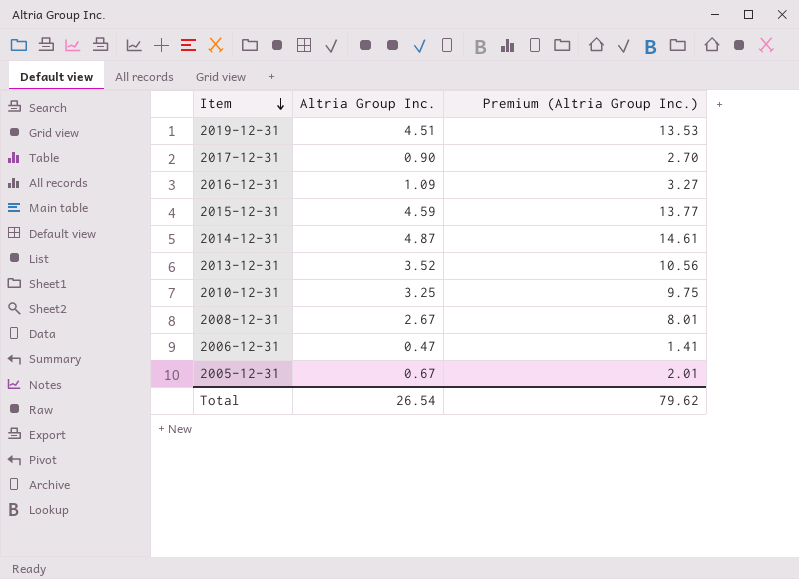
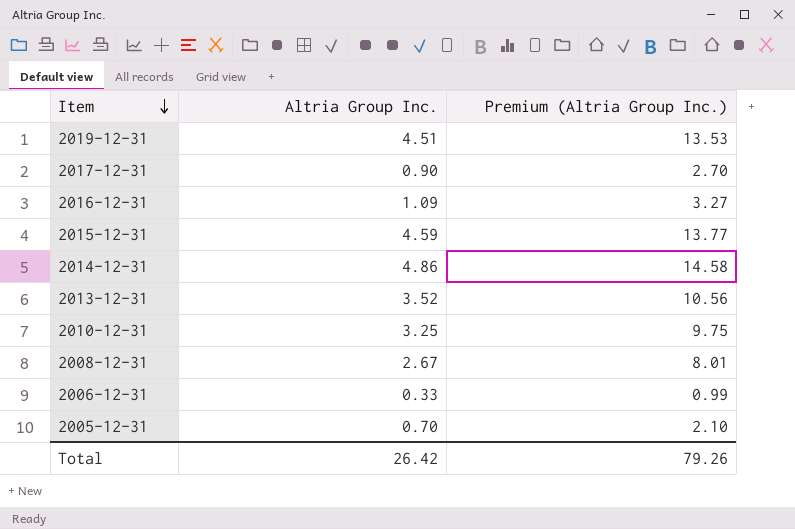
2014-12-31 | Altria Group Inc.: 4.87 -> 4.86
2014-12-31 | Premium (Altria Group Inc.): 14.61 -> 14.58
2006-12-31 | Altria Group Inc.: 0.47 -> 0.33
2006-12-31 | Premium (Altria Group Inc.): 1.41 -> 0.99
2005-12-31 | Altria Group Inc.: 0.67 -> 0.70
2005-12-31 | Premium (Altria Group Inc.): 2.01 -> 2.10
Total | Altria Group Inc.: 26.54 -> 26.42
Total | Premium (Altria Group Inc.): 79.62 -> 79.26

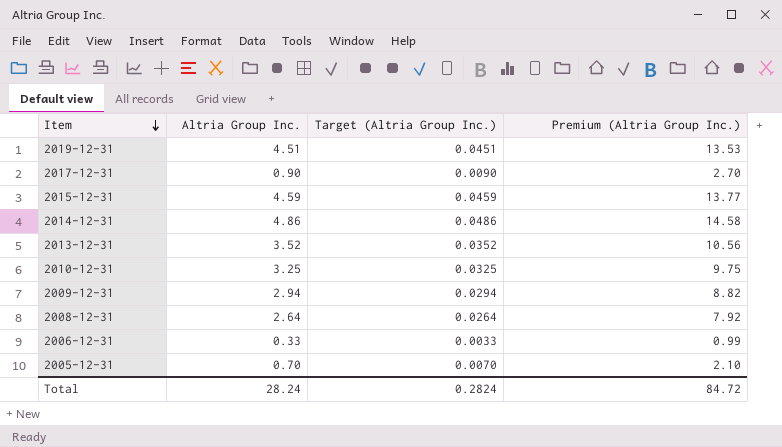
column Target (Altria Group Inc.) | formula: none -> [Altria Group Inc.] * 0.01
row 2016-12-31: 1.09 | 3.27 -> none
row 2009-12-31: none -> 2.94 | 0.0294 | 8.82
2008-12-31 | Altria Group Inc.: 2.67 -> 2.64
2008-12-31 | Premium (Altria Group Inc.): 8.01 -> 7.92
Total | Altria Group Inc.: 26.42 -> 28.24
Total | Premium (Altria Group Inc.): 79.26 -> 84.72

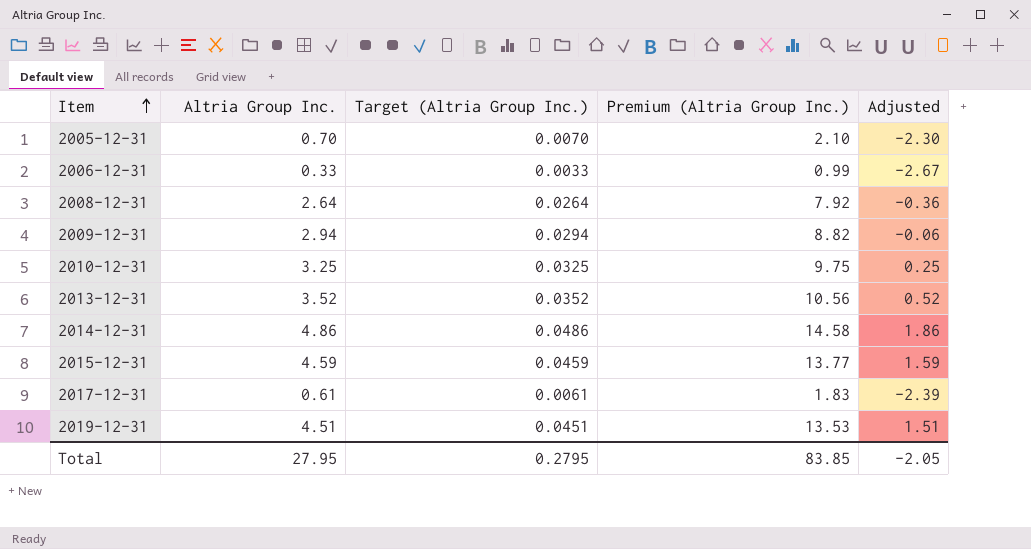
row order: Item descending -> Item ascending
column Adjusted | formula: none -> [Altria Group Inc.] - 3
2017-12-31 | Altria Group Inc.: 0.90 -> 0.61
2017-12-31 | Target (Altria Group Inc.): 0.0090 -> 0.0061
2017-12-31 | Premium (Altria Group Inc.): 2.70 -> 1.83
Total | Altria Group Inc.: 28.24 -> 27.95
Total | Target (Altria Group Inc.): 0.2824 -> 0.2795
Total | Premium (Altria Group Inc.): 84.72 -> 83.85

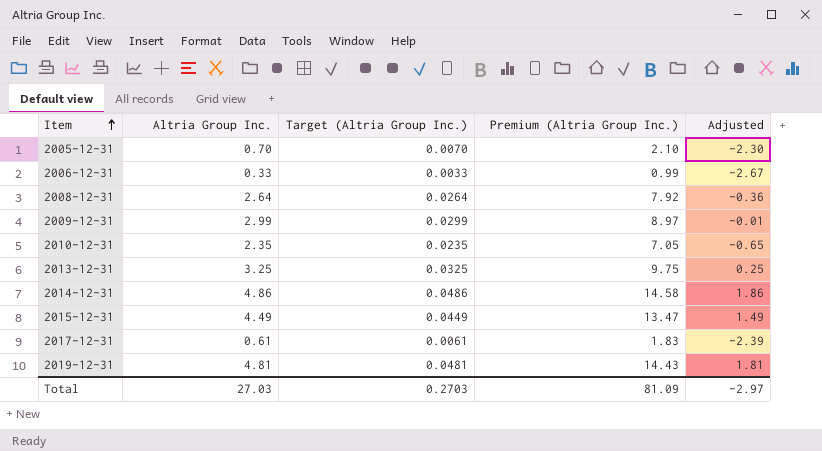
2009-12-31 | Altria Group Inc.: 2.94 -> 2.99
2009-12-31 | Target (Altria Group Inc.): 0.0294 -> 0.0299
2009-12-31 | Premium (Altria Group Inc.): 8.82 -> 8.97
2009-12-31 | Adjusted: -0.06 -> -0.01
2010-12-31 | Altria Group Inc.: 3.25 -> 2.35
2010-12-31 | Target (Altria Group Inc.): 0.0325 -> 0.0235
2010-12-31 | Premium (Altria Group Inc.): 9.75 -> 7.05
2010-12-31 | Adjusted: 0.25 -> -0.65
2013-12-31 | Altria Group Inc.: 3.52 -> 3.25
2013-12-31 | Target (Altria Group Inc.): 0.0352 -> 0.0325
2013-12-31 | Premium (Altria Group Inc.): 10.56 -> 9.75
2013-12-31 | Adjusted: 0.52 -> 0.25
2015-12-31 | Altria Group Inc.: 4.59 -> 4.49
2015-12-31 | Target (Altria Group Inc.): 0.0459 -> 0.0449
2015-12-31 | Premium (Altria Group Inc.): 13.77 -> 13.47
2015-12-31 | Adjusted: 1.59 -> 1.49
2019-12-31 | Altria Group Inc.: 4.51 -> 4.81
2019-12-31 | Target (Altria Group Inc.): 0.0451 -> 0.0481
2019-12-31 | Premium (Altria Group Inc.): 13.53 -> 14.43
2019-12-31 | Adjusted: 1.51 -> 1.81
Total | Altria Group Inc.: 27.95 -> 27.03
Total | Target (Altria Group Inc.): 0.2795 -> 0.2703
Total | Premium (Altria Group Inc.): 83.85 -> 81.09
Total | Adjusted: -2.05 -> -2.97

